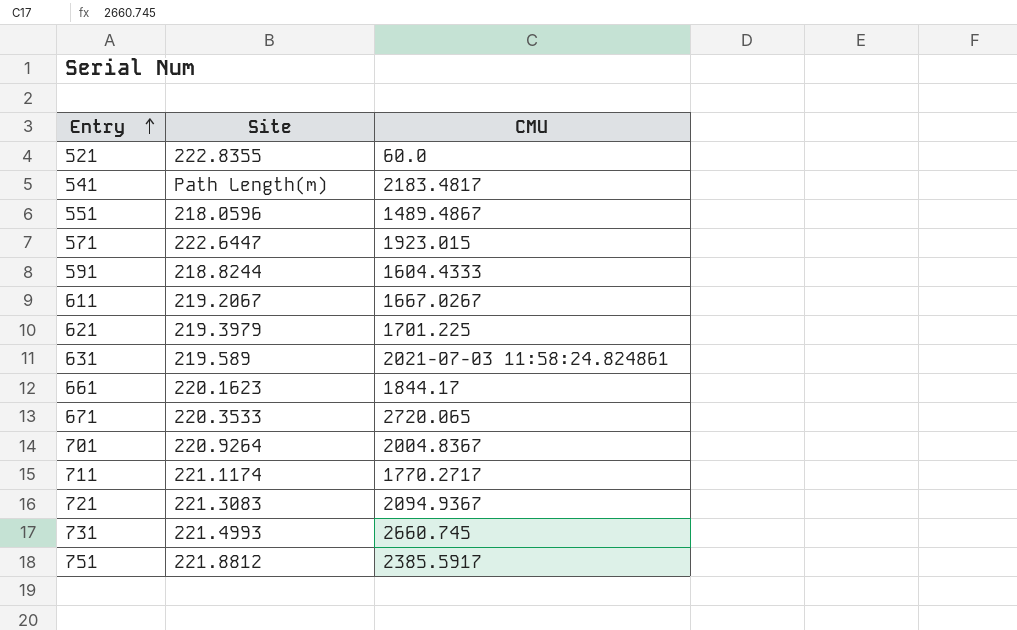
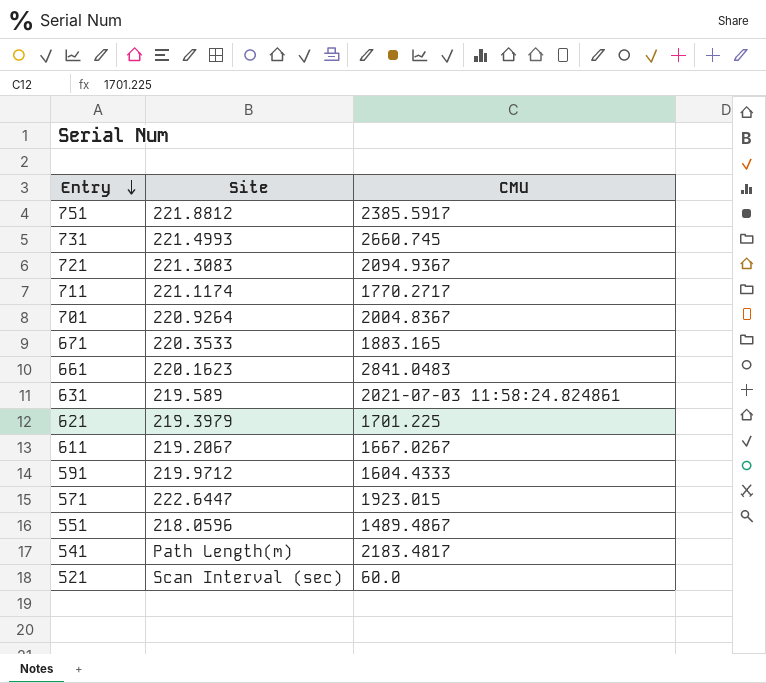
row order: Entry ascending -> Entry descending
671 | CMU: 2720.065 -> 1883.165
661 | CMU: 1844.17 -> 2841.0483
591 | Site: 218.8244 -> 219.9712
521 | Site: 222.8355 -> Scan Interval (sec)

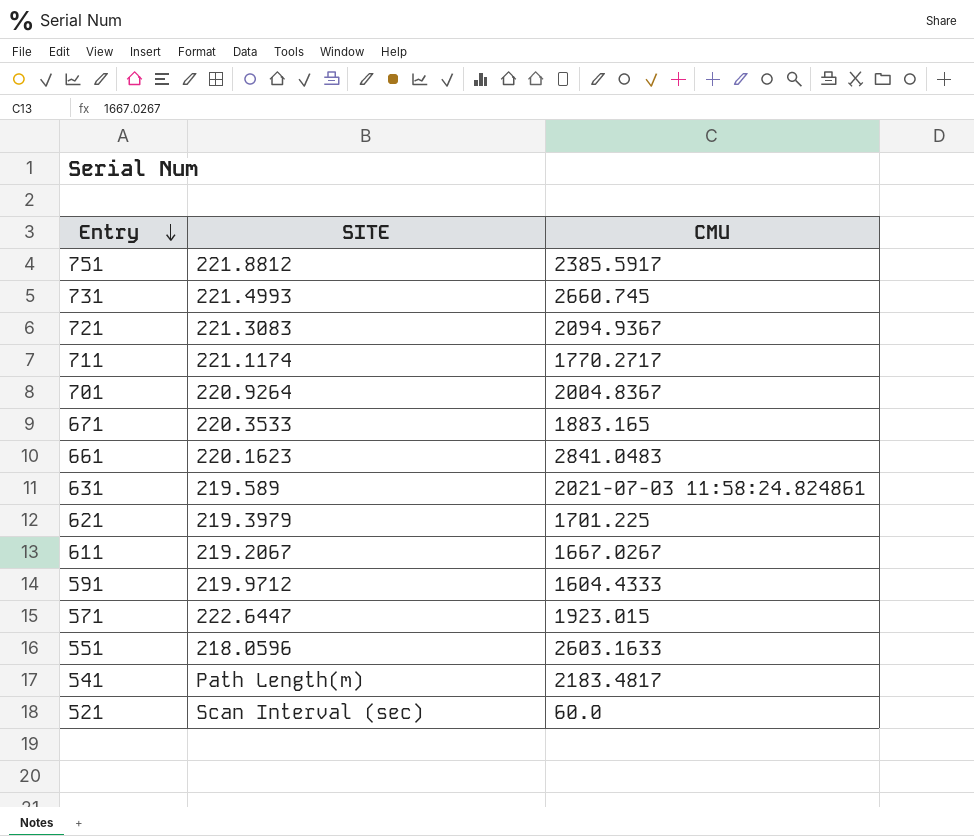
column name: Site -> SITE
551 | CMU: 1489.4867 -> 2603.1633

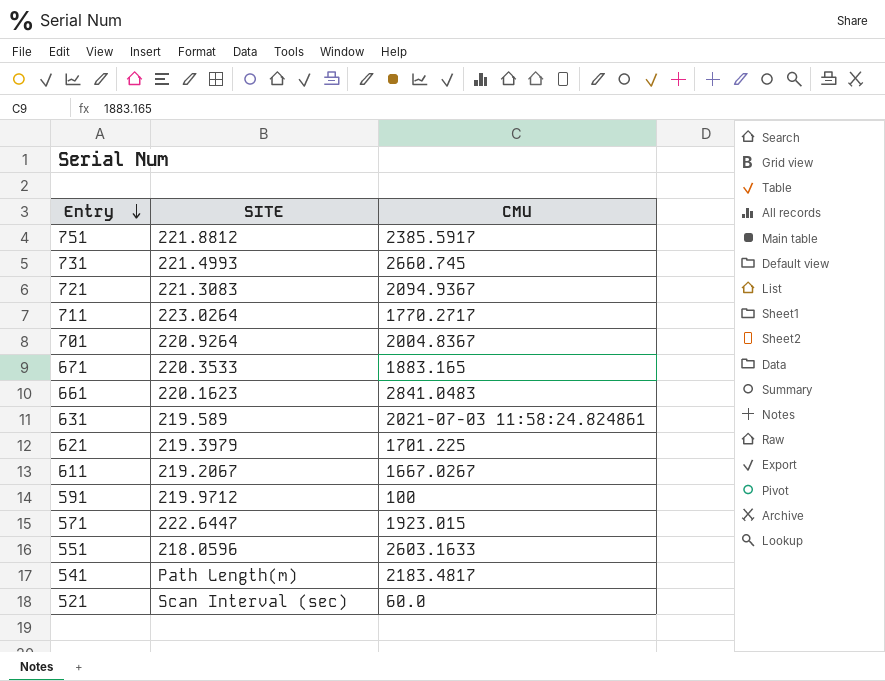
711 | SITE: 221.1174 -> 223.0264
591 | CMU: 1604.4333 -> 100

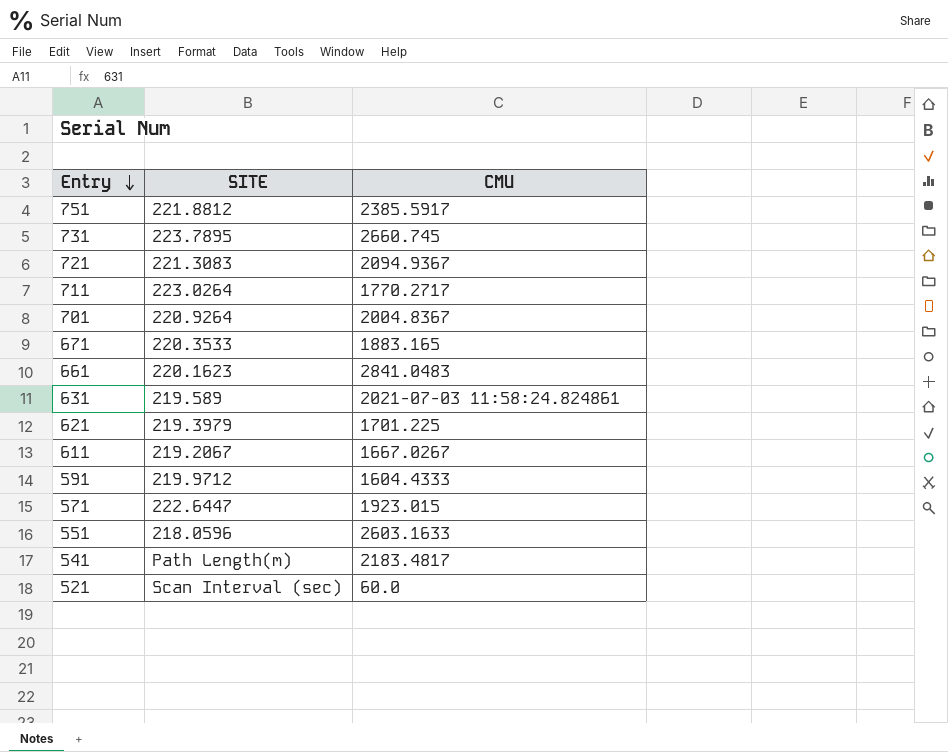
731 | SITE: 221.4993 -> 223.7895
591 | CMU: 100 -> 1604.4333

